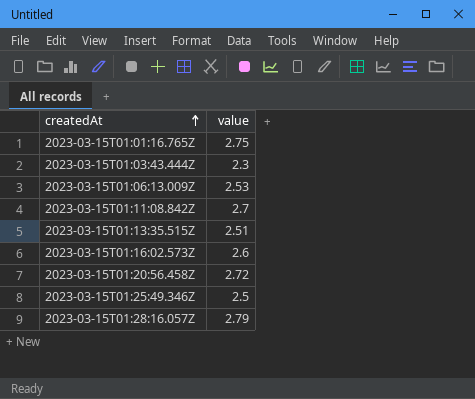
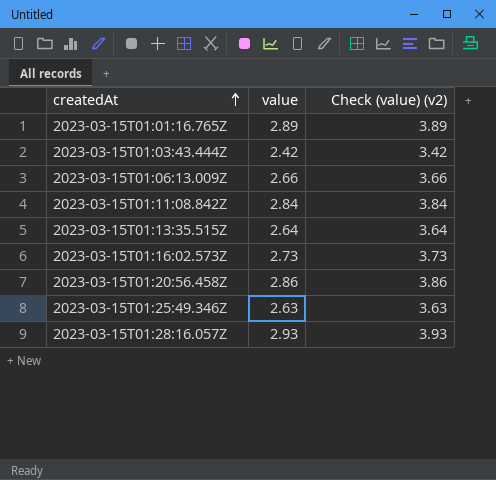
column Check (value) (v2) | formula: none -> [value] + 1
2023-03-15T01:01:16.765Z | value: 2.75 -> 2.89
2023-03-15T01:03:43.444Z | value: 2.3 -> 2.42
2023-03-15T01:06:13.009Z | value: 2.53 -> 2.66
2023-03-15T01:11:08.842Z | value: 2.7 -> 2.84
2023-03-15T01:13:35.515Z | value: 2.51 -> 2.64
2023-03-15T01:16:02.573Z | value: 2.6 -> 2.73
2023-03-15T01:20:56.458Z | value: 2.72 -> 2.86
2023-03-15T01:25:49.346Z | value: 2.5 -> 2.63
2023-03-15T01:28:16.057Z | value: 2.79 -> 2.93

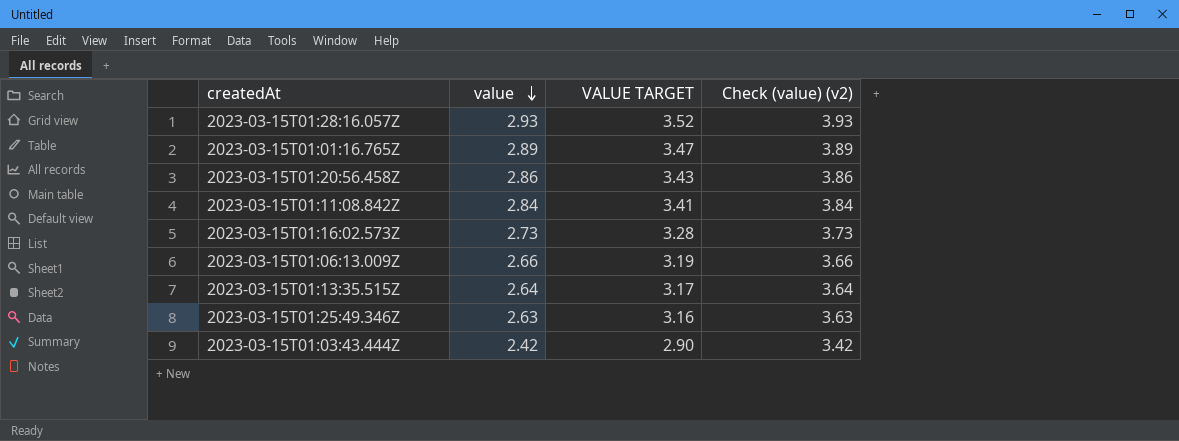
row order: createdAt ascending -> value descending
column VALUE TARGET | formula: none -> [value] * 1.2

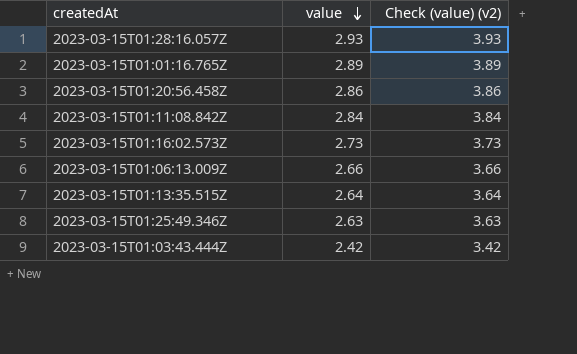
column VALUE TARGET | formula: [value] * 1.2 -> none

